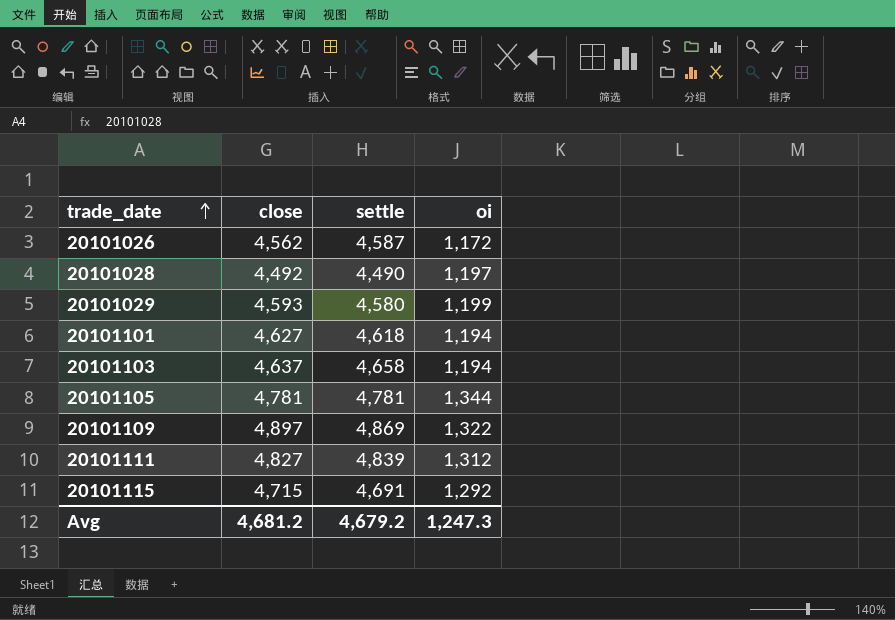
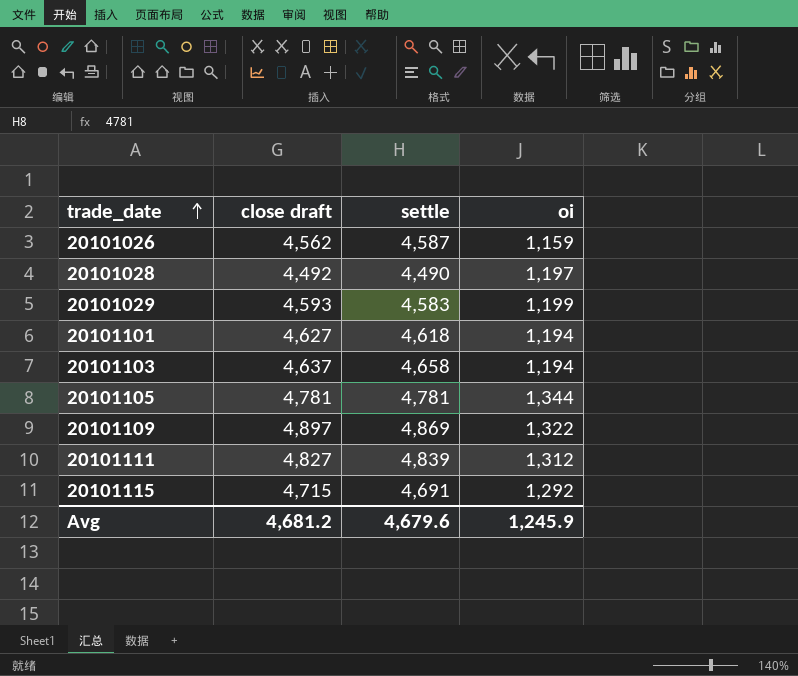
column name: close -> close draft
20101026 | oi: 1,172 -> 1,159
20101029 | settle: 4,580 -> 4,583
Avg | settle: 4,679.2 -> 4,679.6
Avg | oi: 1,247.3 -> 1,245.9

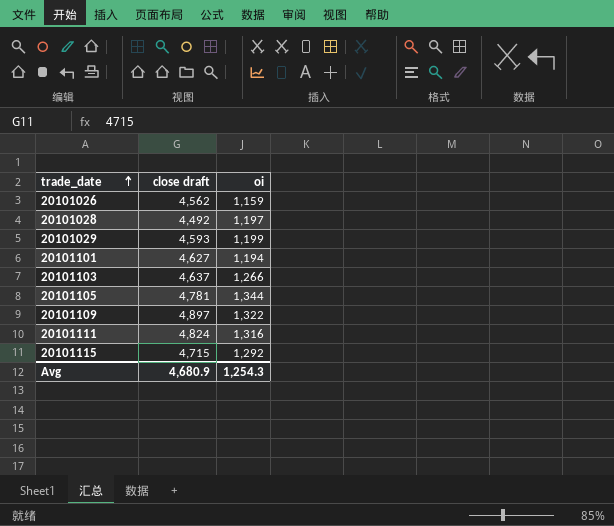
column settle | position: 3 -> none
20101103 | oi: 1,194 -> 1,266
20101111 | close draft: 4,827 -> 4,824
20101111 | oi: 1,312 -> 1,316
Avg | close draft: 4,681.2 -> 4,680.9
Avg | oi: 1,245.9 -> 1,254.3

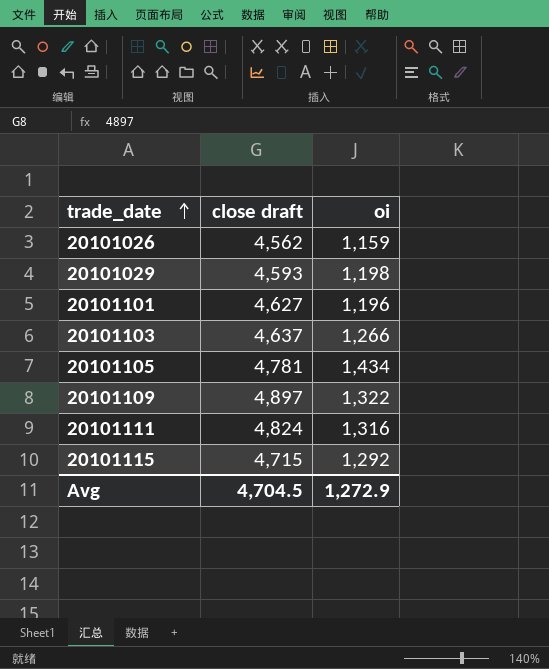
row 20101028: 4,492 | 1,197 -> none
20101029 | oi: 1,199 -> 1,198
20101101 | oi: 1,194 -> 1,196
20101105 | oi: 1,344 -> 1,434
Avg | close draft: 4,680.9 -> 4,704.5
Avg | oi: 1,254.3 -> 1,272.9

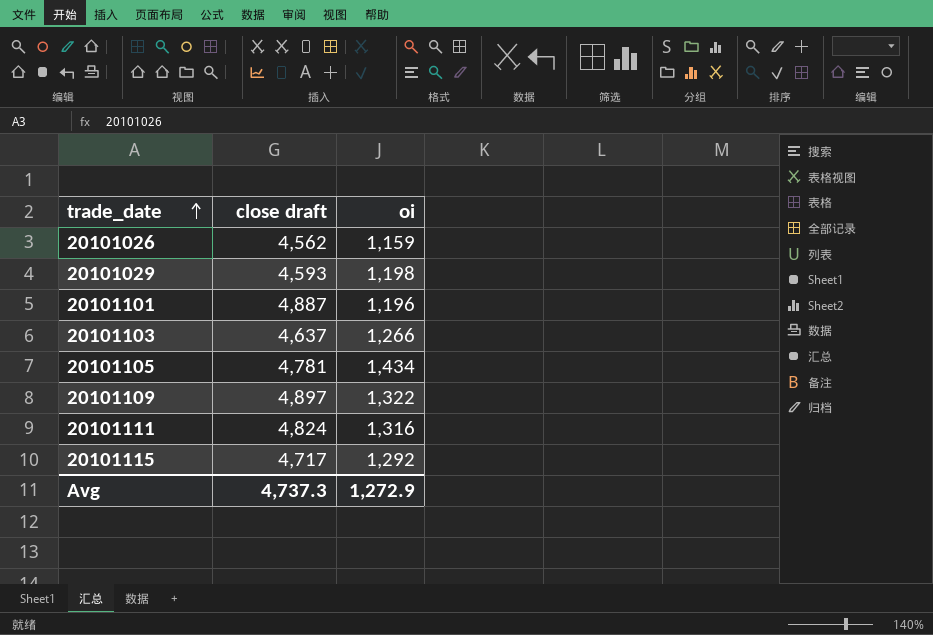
20101101 | close draft: 4,627 -> 4,887
20101115 | close draft: 4,715 -> 4,717
Avg | close draft: 4,704.5 -> 4,737.3

